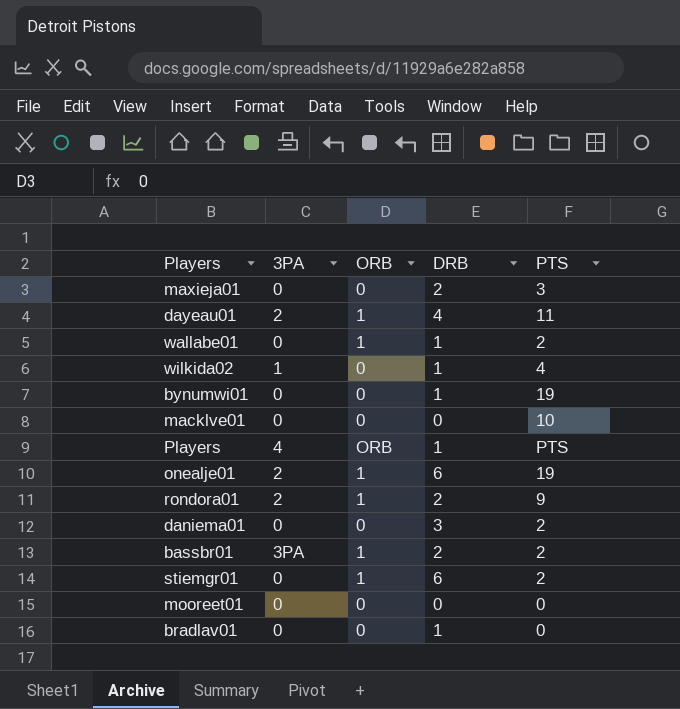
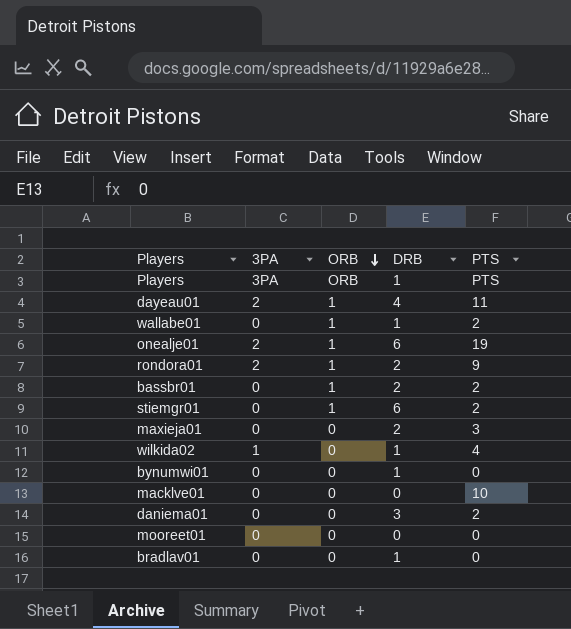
row order: none -> ORB descending
Players | 3PA: 4 -> 3PA
bassbr01 | 3PA: 3PA -> 0
bynumwi01 | PTS: 19 -> 0

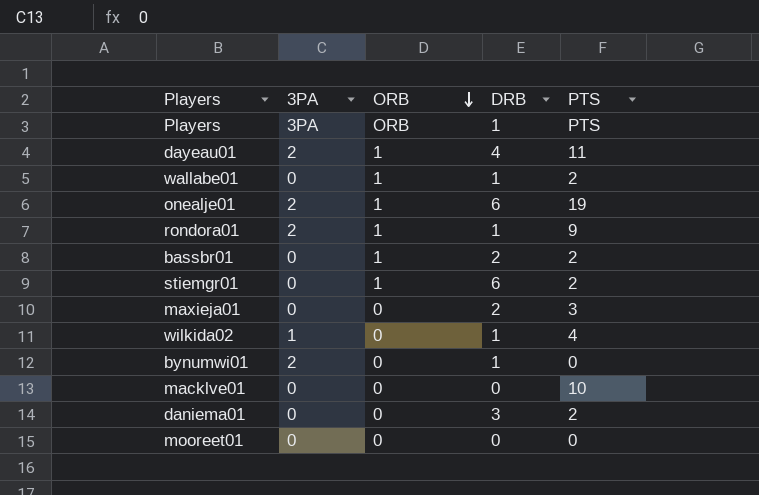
row bradlav01: 0 | 0 | 1 | 0 -> none
rondora01 | DRB: 2 -> 1
bynumwi01 | 3PA: 0 -> 2

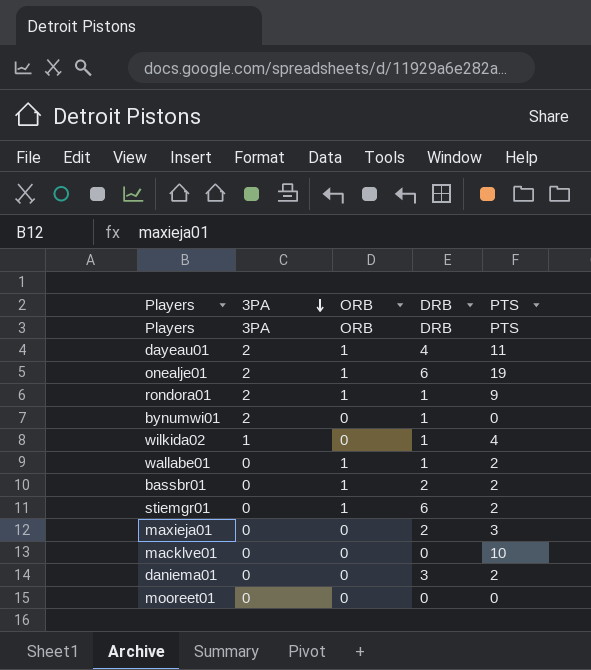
row order: ORB descending -> 3PA descending
Players | DRB: 1 -> DRB

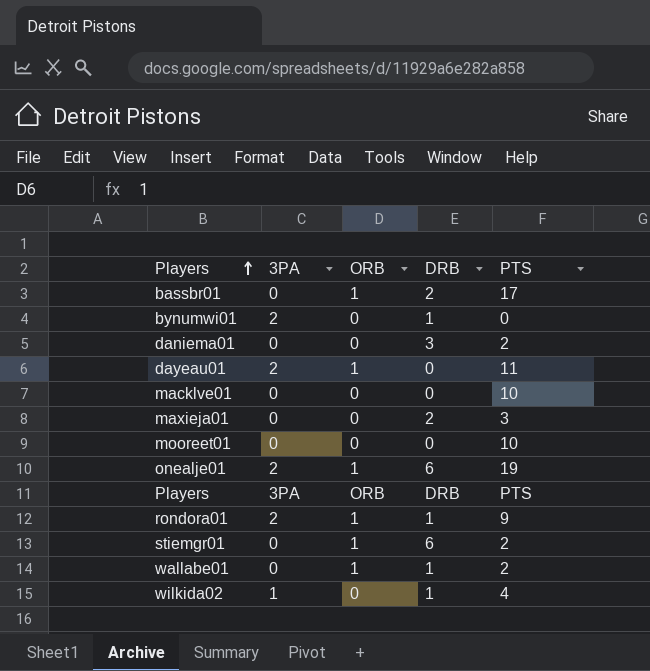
row order: 3PA descending -> Players ascending
bassbr01 | PTS: 2 -> 17
dayeau01 | DRB: 4 -> 0
mooreet01 | PTS: 0 -> 10

